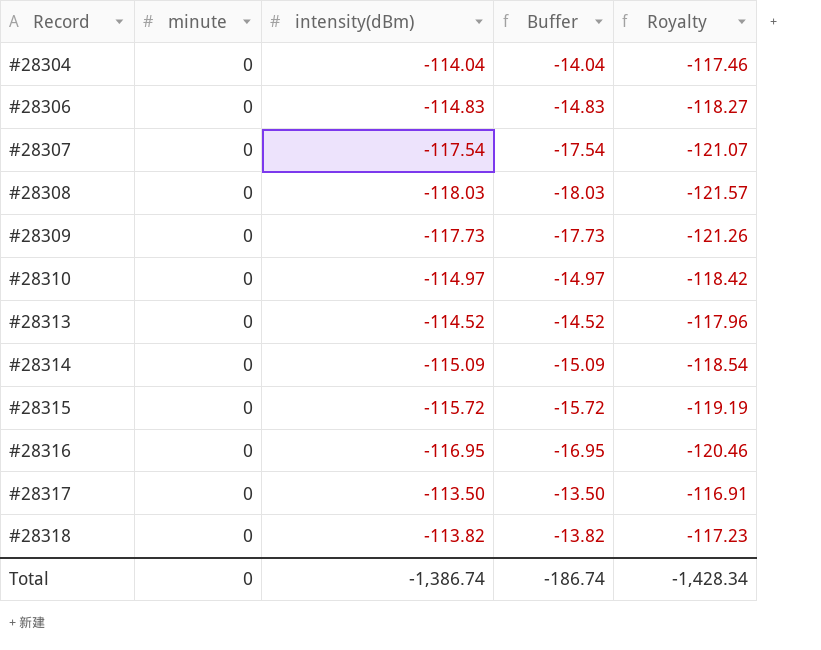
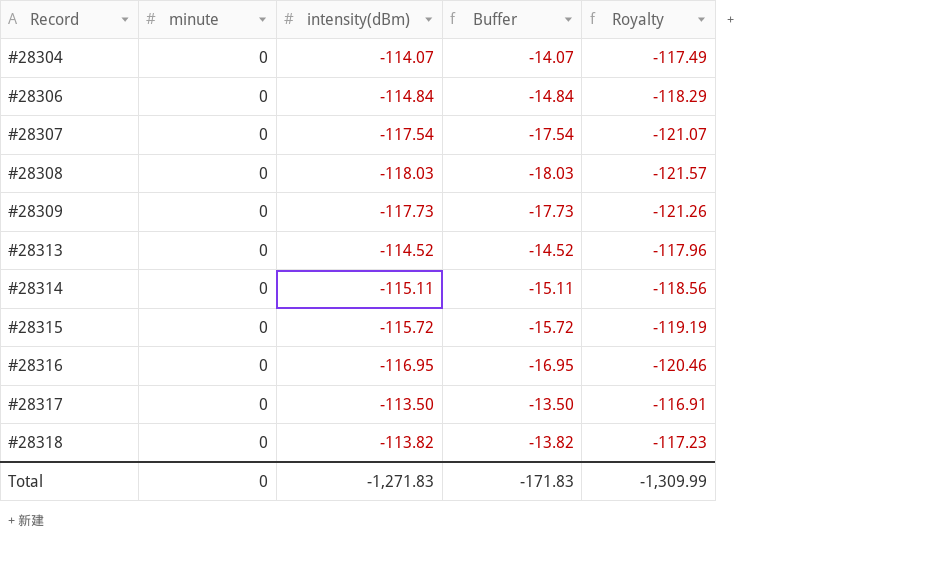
row #28310: 0 | -114.97 | -14.97 | -118.42 -> none
#28304 | intensity(dBm): -114.04 -> -114.07
#28304 | Buffer: -14.04 -> -14.07
#28304 | Royalty: -117.46 -> -117.49
#28306 | intensity(dBm): -114.83 -> -114.84
#28306 | Buffer: -14.83 -> -14.84
#28306 | Royalty: -118.27 -> -118.29
#28314 | intensity(dBm): -115.09 -> -115.11
#28314 | Buffer: -15.09 -> -15.11
#28314 | Royalty: -118.54 -> -118.56
Total | intensity(dBm): -1,386.74 -> -1,271.83
Total | Buffer: -186.74 -> -171.83
Total | Royalty: -1,428.34 -> -1,309.99

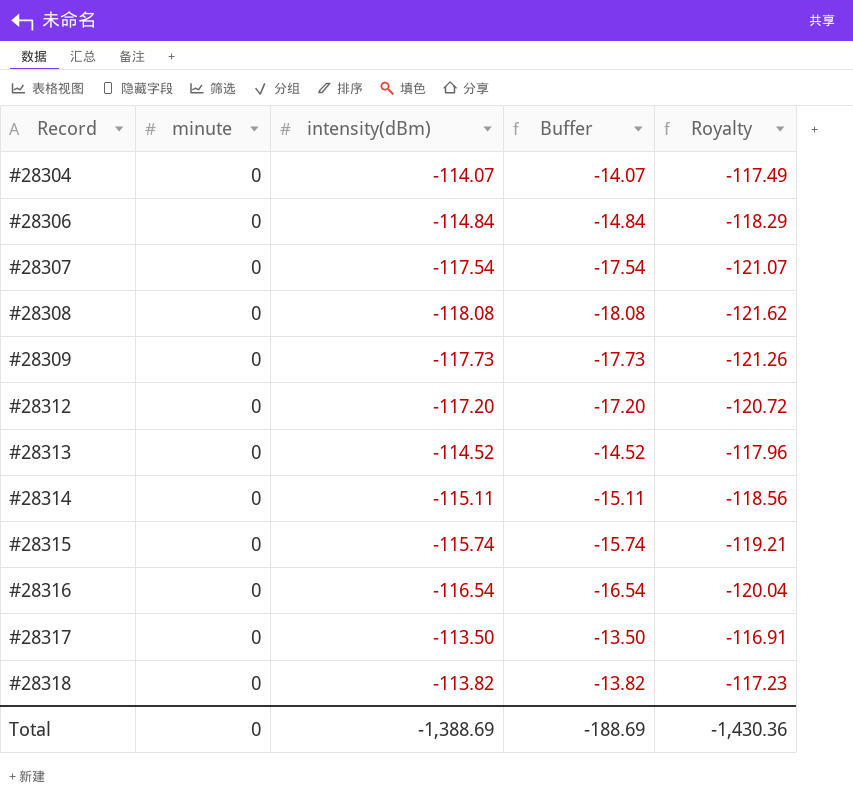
#28308 | intensity(dBm): -118.03 -> -118.08
#28308 | Buffer: -18.03 -> -18.08
#28308 | Royalty: -121.57 -> -121.62
row #28312: none -> 0 | -117.20 | -17.20 | -120.72
#28315 | intensity(dBm): -115.72 -> -115.74
#28315 | Buffer: -15.72 -> -15.74
#28315 | Royalty: -119.19 -> -119.21
#28316 | intensity(dBm): -116.95 -> -116.54
#28316 | Buffer: -16.95 -> -16.54
#28316 | Royalty: -120.46 -> -120.04
Total | intensity(dBm): -1,271.83 -> -1,388.69
Total | Buffer: -171.83 -> -188.69
Total | Royalty: -1,309.99 -> -1,430.36

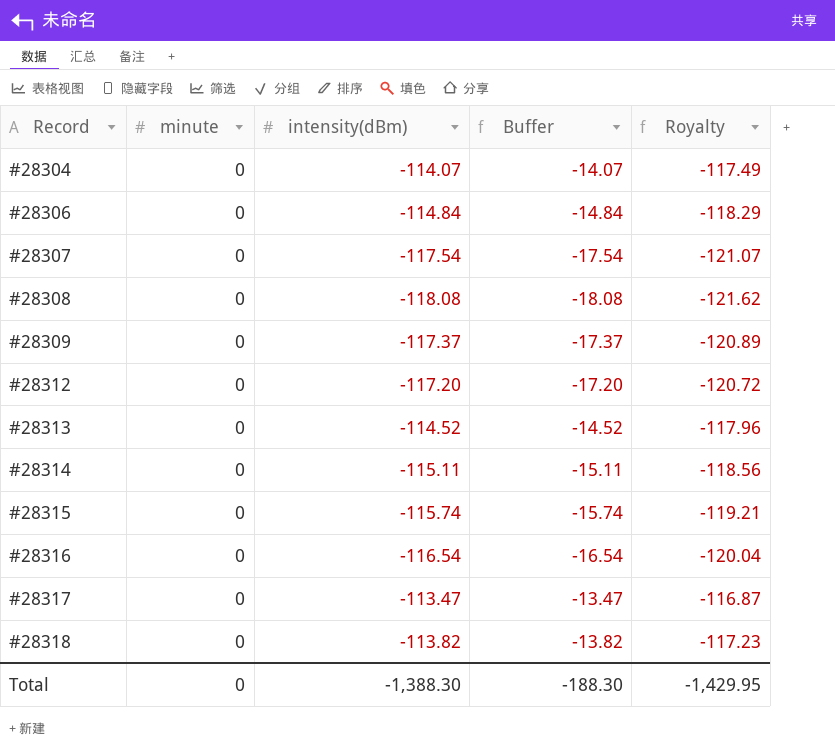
#28309 | intensity(dBm): -117.73 -> -117.37
#28309 | Buffer: -17.73 -> -17.37
#28309 | Royalty: -121.26 -> -120.89
#28317 | intensity(dBm): -113.50 -> -113.47
#28317 | Buffer: -13.50 -> -13.47
#28317 | Royalty: -116.91 -> -116.87
Total | intensity(dBm): -1,388.69 -> -1,388.30
Total | Buffer: -188.69 -> -188.30
Total | Royalty: -1,430.36 -> -1,429.95

